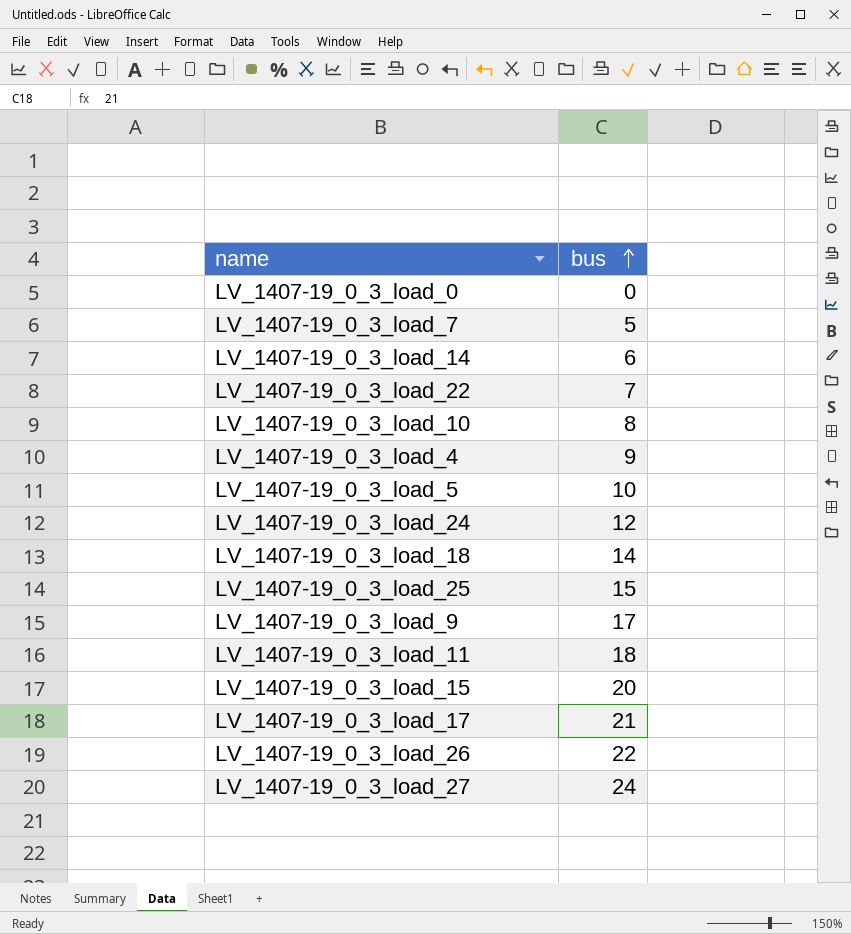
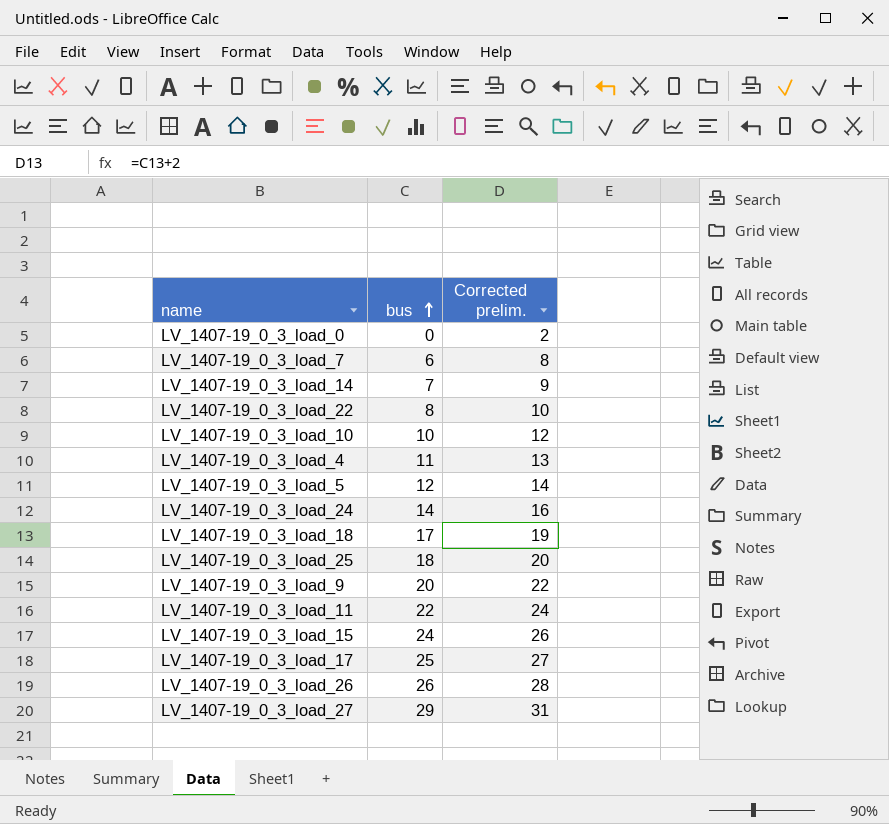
column Corrected prelim. | formula: none -> [bus] + 2
LV_1407-19_0_3_load_7 | bus: 5 -> 6
LV_1407-19_0_3_load_14 | bus: 6 -> 7
LV_1407-19_0_3_load_22 | bus: 7 -> 8
LV_1407-19_0_3_load_10 | bus: 8 -> 10
LV_1407-19_0_3_load_4 | bus: 9 -> 11
LV_1407-19_0_3_load_5 | bus: 10 -> 12
LV_1407-19_0_3_load_24 | bus: 12 -> 14
LV_1407-19_0_3_load_18 | bus: 14 -> 17
LV_1407-19_0_3_load_25 | bus: 15 -> 18
LV_1407-19_0_3_load_9 | bus: 17 -> 20
LV_1407-19_0_3_load_11 | bus: 18 -> 22
LV_1407-19_0_3_load_15 | bus: 20 -> 24
LV_1407-19_0_3_load_17 | bus: 21 -> 25
LV_1407-19_0_3_load_26 | bus: 22 -> 26
LV_1407-19_0_3_load_27 | bus: 24 -> 29

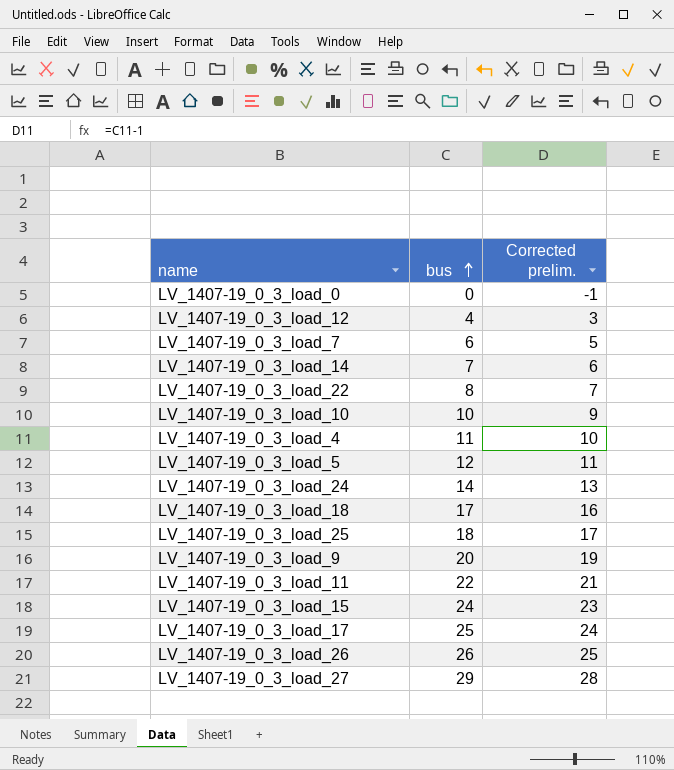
column Corrected prelim. | formula: [bus] + 2 -> [bus] - 1
row LV_1407-19_0_3_load_12: none -> 4 | 3

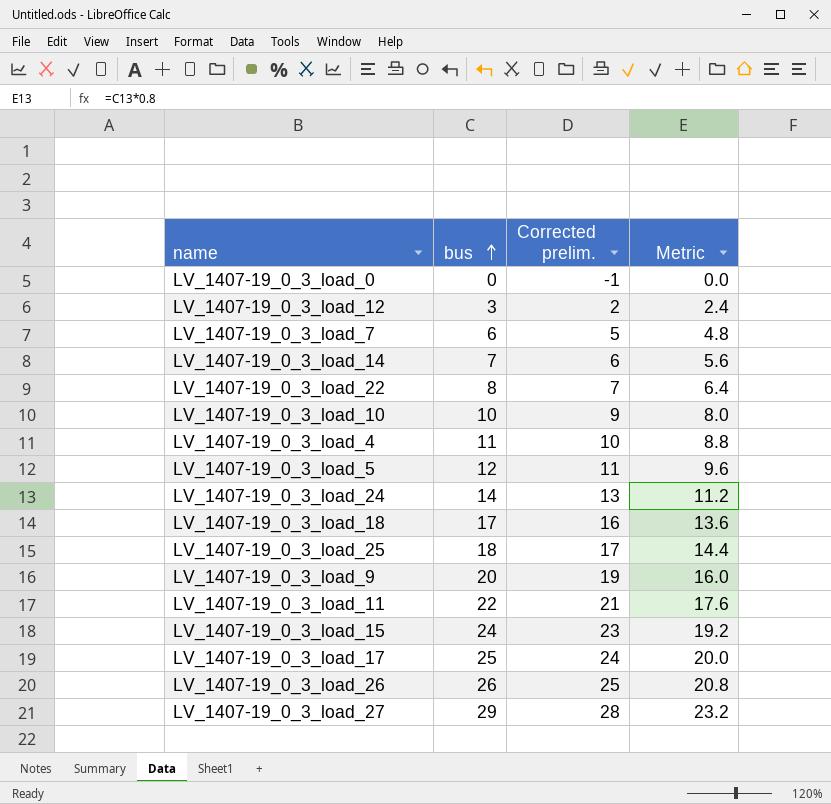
column Metric | formula: none -> [bus] * 0.8
LV_1407-19_0_3_load_12 | bus: 4 -> 3
LV_1407-19_0_3_load_12 | Corrected prelim.: 3 -> 2

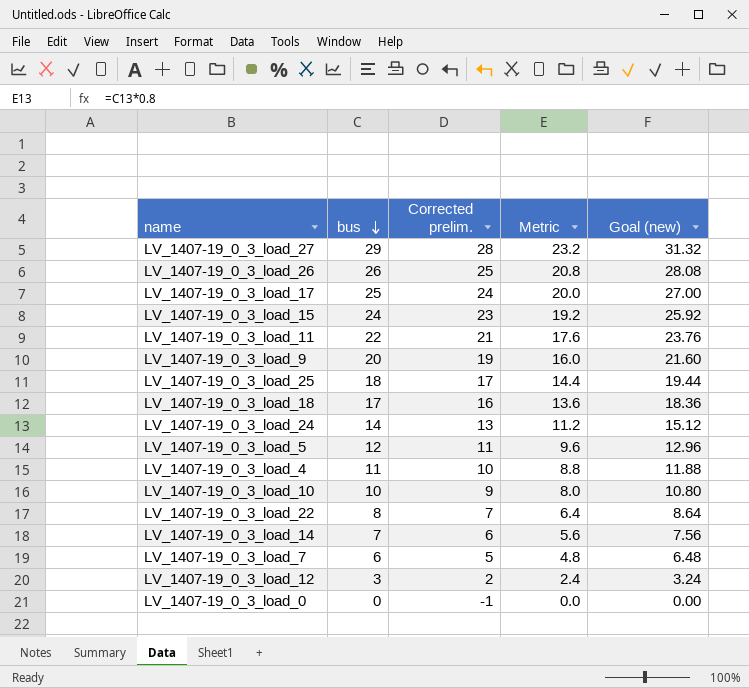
row order: bus ascending -> bus descending
column Goal (new) | formula: none -> [bus] * 1.08

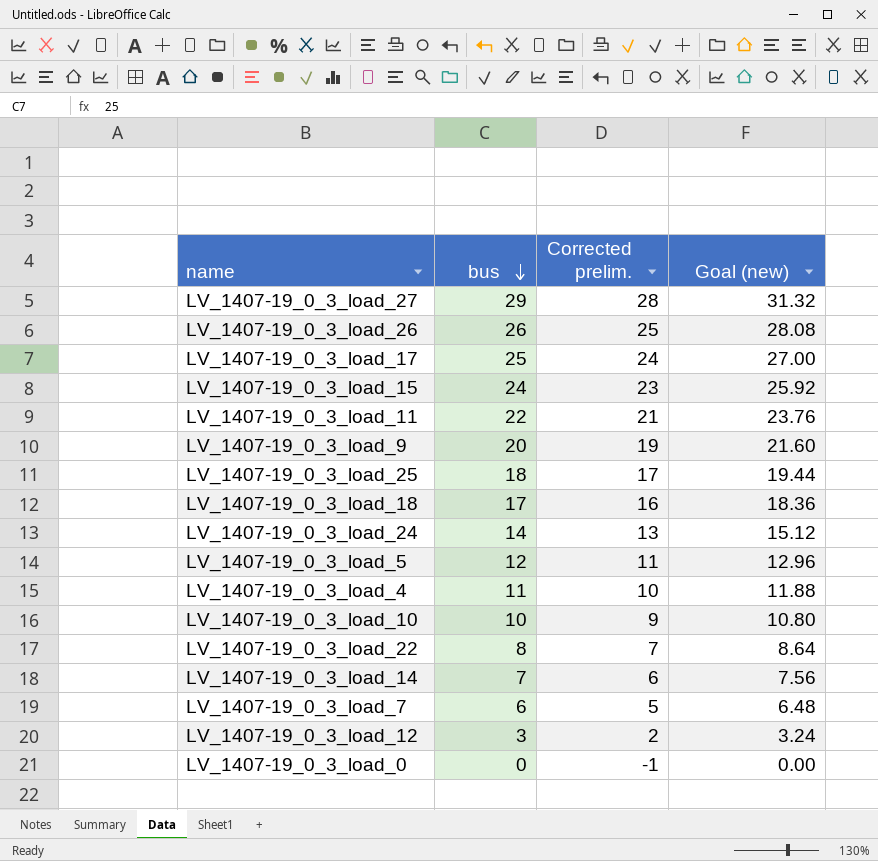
column Metric | formula: [bus] * 0.8 -> none

